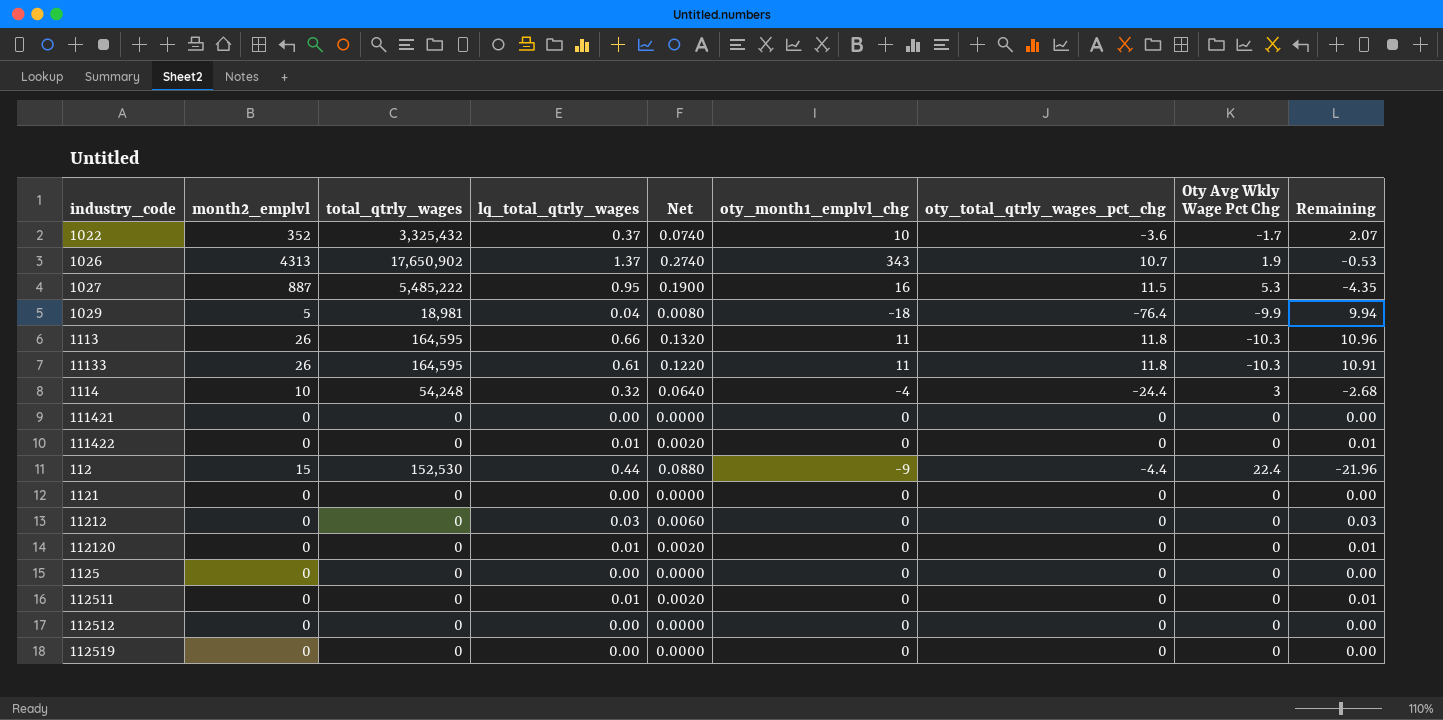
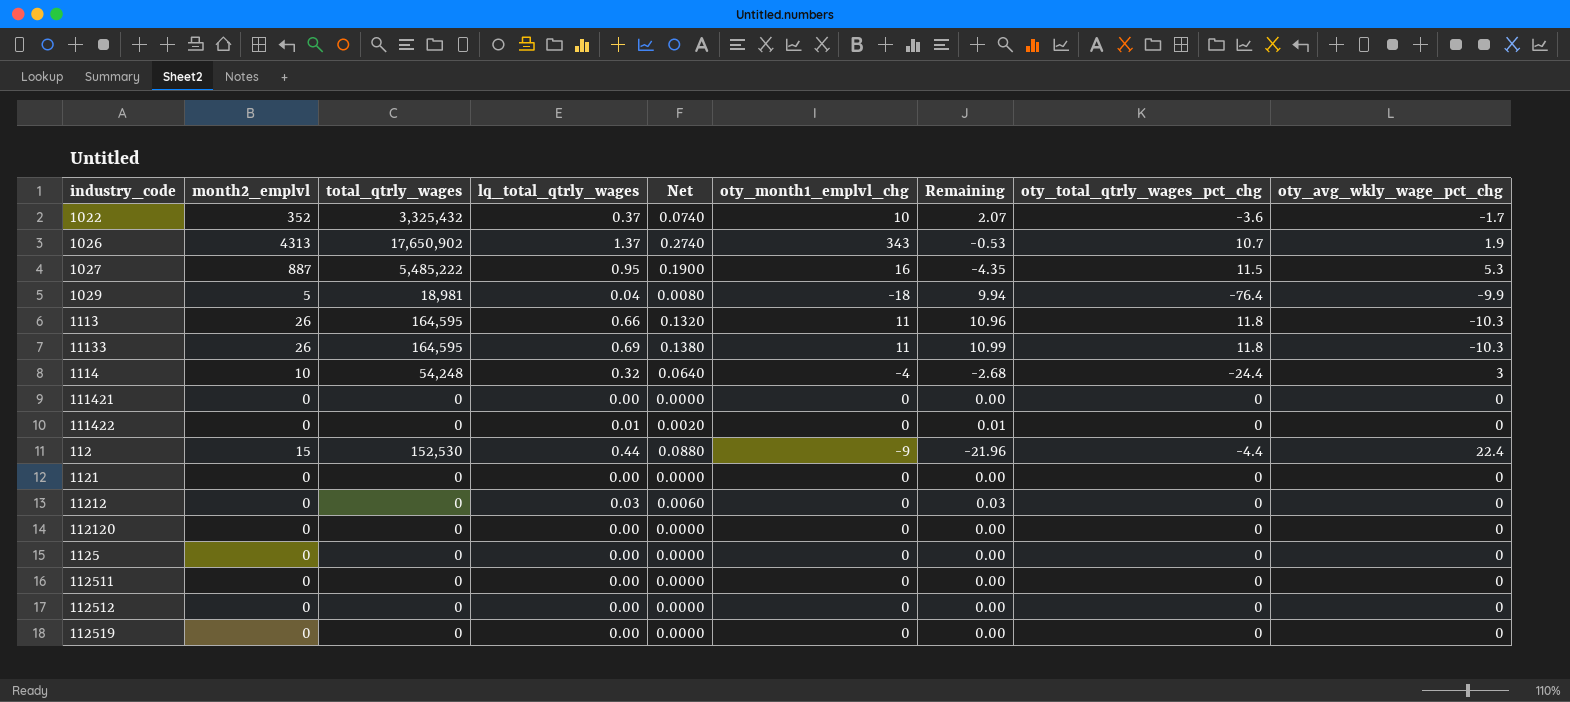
column Remaining | position: 9 -> 7
column name: Oty Avg Wkly Wage Pct Chg -> oty_avg_wkly_wage_pct_chg
11133 | lq_total_qtrly_wages: 0.61 -> 0.69
11133 | Net: 0.1220 -> 0.1380
11133 | Remaining: 10.91 -> 10.99
112120 | lq_total_qtrly_wages: 0.01 -> 0.00
112120 | Net: 0.0020 -> 0.0000
112120 | Remaining: 0.01 -> 0.00
112511 | lq_total_qtrly_wages: 0.01 -> 0.00
112511 | Net: 0.0020 -> 0.0000
112511 | Remaining: 0.01 -> 0.00

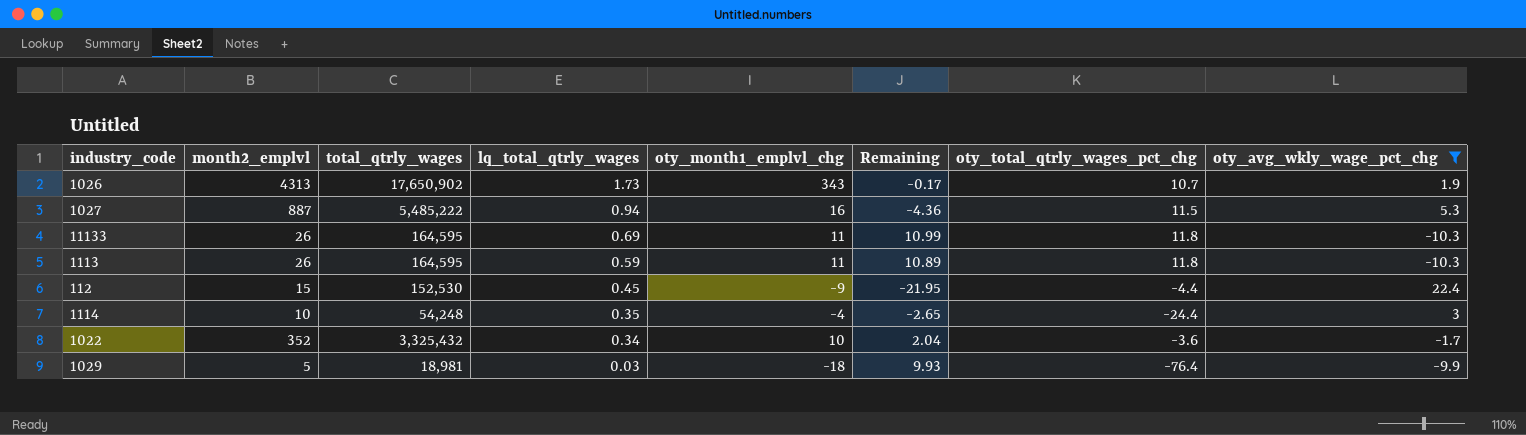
filter: none -> oty_avg_wkly_wage_pct_chg != 0
row order: none -> lq_total_qtrly_wages descending
column Net | formula: [lq_total_qtrly_wages] * 0.2 -> none
1026 | lq_total_qtrly_wages: 1.37 -> 1.73
1026 | Remaining: -0.53 -> -0.17
1027 | lq_total_qtrly_wages: 0.95 -> 0.94
1027 | Remaining: -4.35 -> -4.36
1113 | lq_total_qtrly_wages: 0.66 -> 0.59
1113 | Remaining: 10.96 -> 10.89
112 | lq_total_qtrly_wages: 0.44 -> 0.45
112 | Remaining: -21.96 -> -21.95
1114 | lq_total_qtrly_wages: 0.32 -> 0.35
1114 | Remaining: -2.68 -> -2.65
1022 | lq_total_qtrly_wages: 0.37 -> 0.34
1022 | Remaining: 2.07 -> 2.04
1029 | lq_total_qtrly_wages: 0.04 -> 0.03
1029 | Remaining: 9.94 -> 9.93

